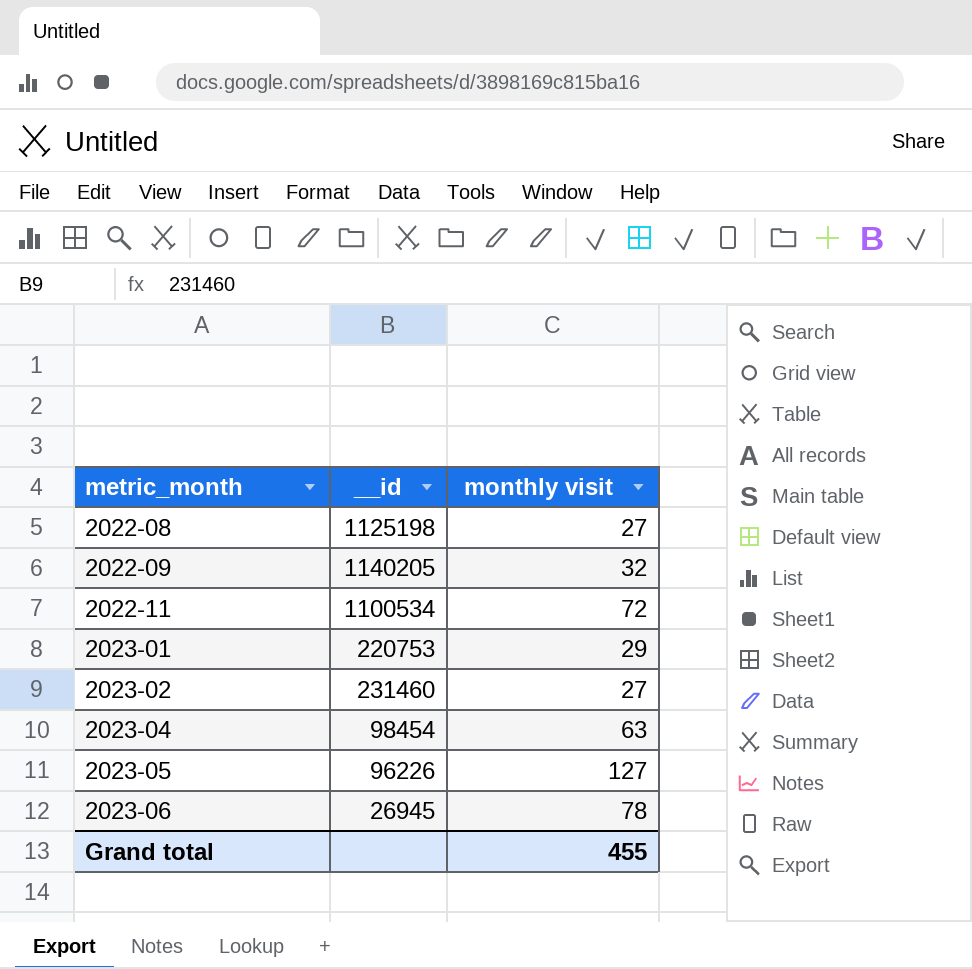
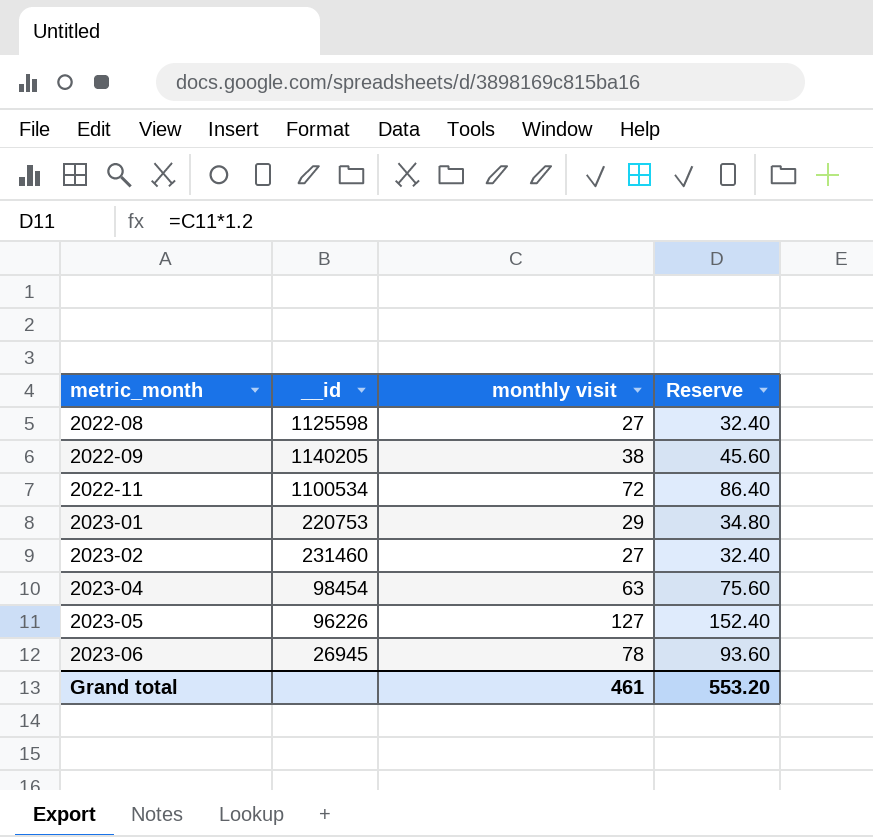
column Reserve | formula: none -> [monthly visit] * 1.2
2022-08 | __id: 1125198 -> 1125598
2022-09 | monthly visit: 32 -> 38
Grand total | monthly visit: 455 -> 461

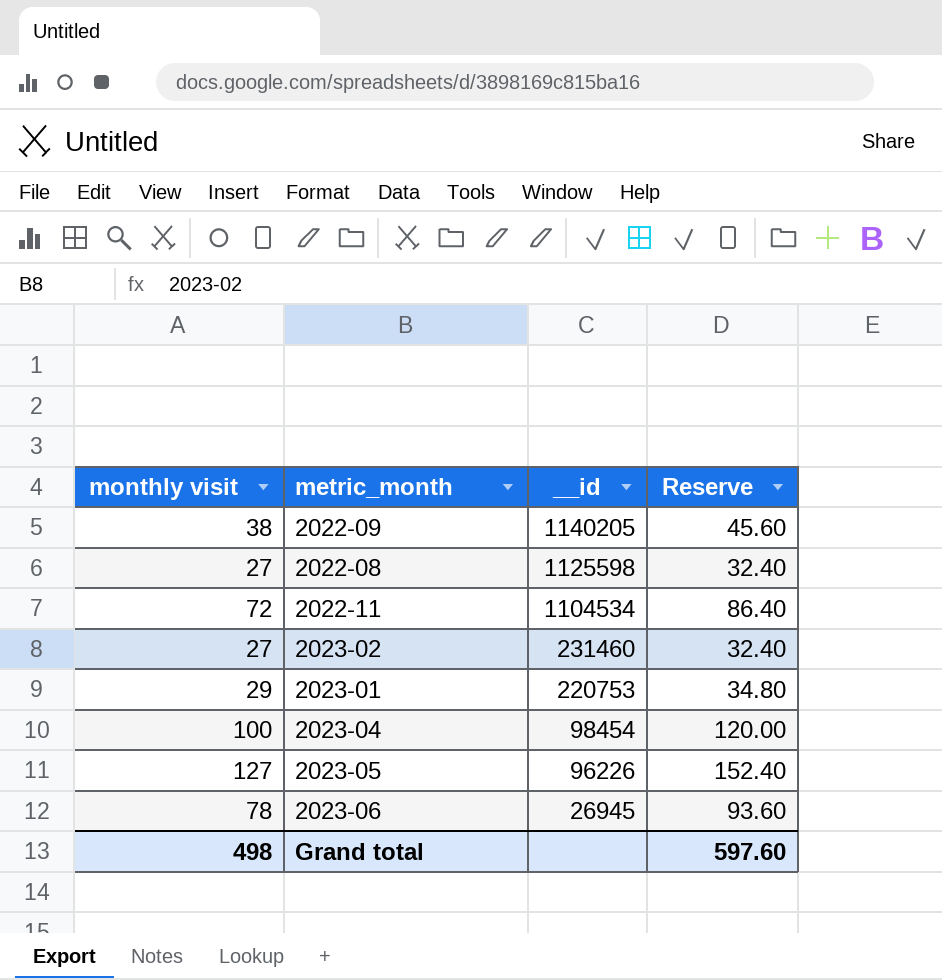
row order: metric_month ascending -> __id descending
column monthly visit | position: 3 -> 1
2022-11 | __id: 1100534 -> 1104534
2023-04 | monthly visit: 63 -> 100
2023-04 | Reserve: 75.60 -> 120.00
Grand total | monthly visit: 461 -> 498
Grand total | Reserve: 553.20 -> 597.60

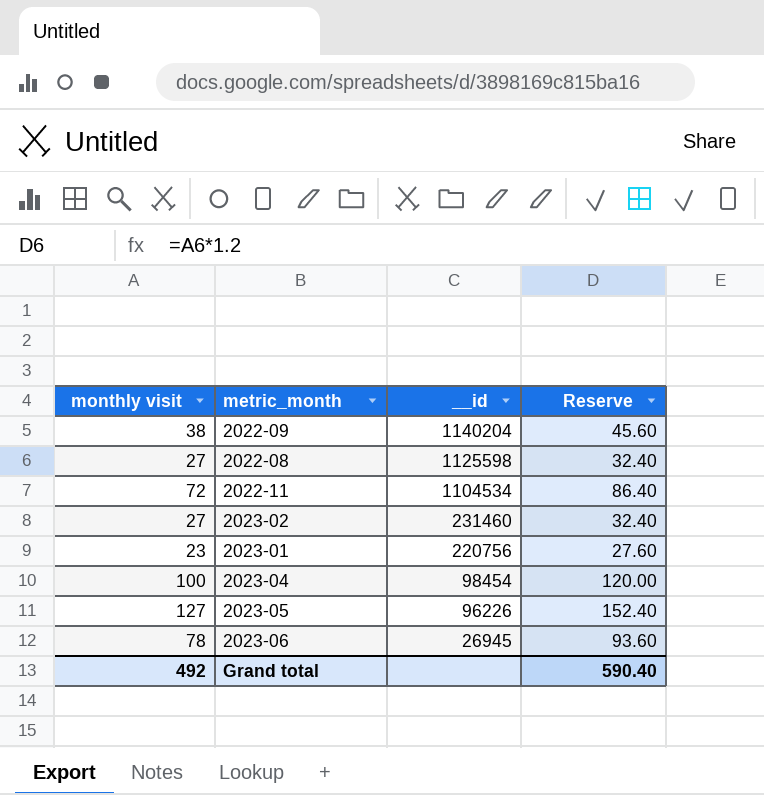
2022-09 | __id: 1140205 -> 1140204
2023-01 | monthly visit: 29 -> 23
2023-01 | __id: 220753 -> 220756
2023-01 | Reserve: 34.80 -> 27.60
Grand total | monthly visit: 498 -> 492
Grand total | Reserve: 597.60 -> 590.40

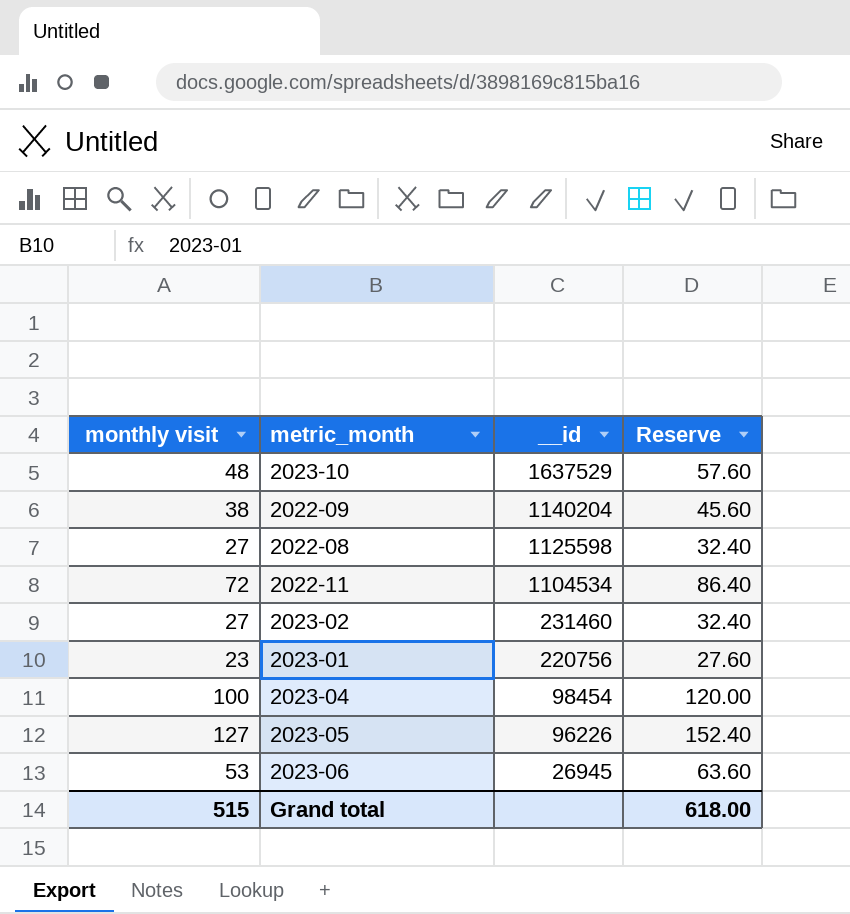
row 2023-10: none -> 48 | 1637529 | 57.60
2023-06 | monthly visit: 78 -> 53
2023-06 | Reserve: 93.60 -> 63.60
Grand total | monthly visit: 492 -> 515
Grand total | Reserve: 590.40 -> 618.00

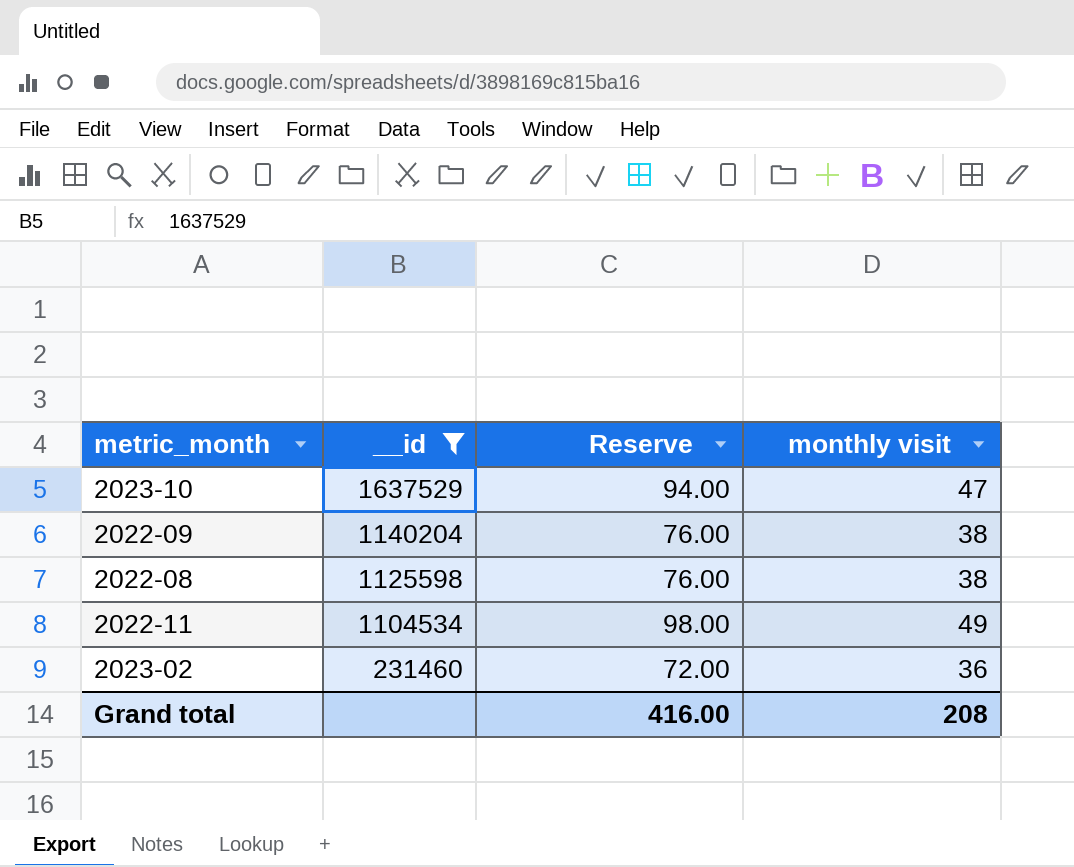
filter: none -> __id >= 231460
column Reserve | formula: [monthly visit] * 1.2 -> [monthly visit] * 2
column monthly visit | position: 1 -> 4
2023-10 | monthly visit: 48 -> 47
2022-08 | monthly visit: 27 -> 38
2022-11 | monthly visit: 72 -> 49
2023-02 | monthly visit: 27 -> 36
Grand total | Reserve: 618.00 -> 416.00
Grand total | monthly visit: 515 -> 208

